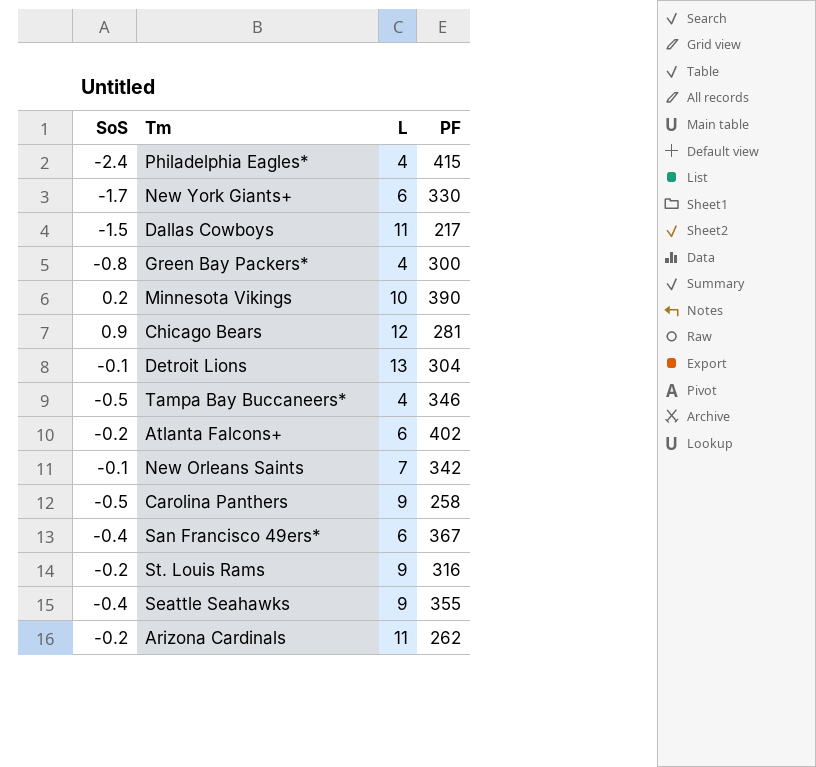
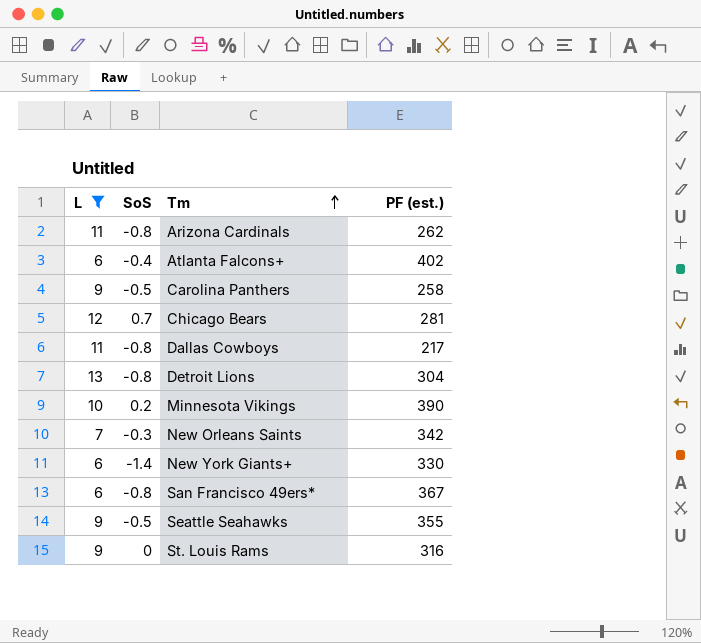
filter: none -> L != 4
row order: none -> Tm ascending
column L | position: 3 -> 1
column name: PF -> PF (est.)
Arizona Cardinals | SoS: -0.2 -> -0.8
Atlanta Falcons+ | SoS: -0.2 -> -0.4
Chicago Bears | SoS: 0.9 -> 0.7
Dallas Cowboys | SoS: -1.5 -> -0.8
Detroit Lions | SoS: -0.1 -> -0.8
New Orleans Saints | SoS: -0.1 -> -0.3
New York Giants+ | SoS: -1.7 -> -1.4
San Francisco 49ers* | SoS: -0.4 -> -0.8
Seattle Seahawks | SoS: -0.4 -> -0.5
St. Louis Rams | SoS: -0.2 -> 0

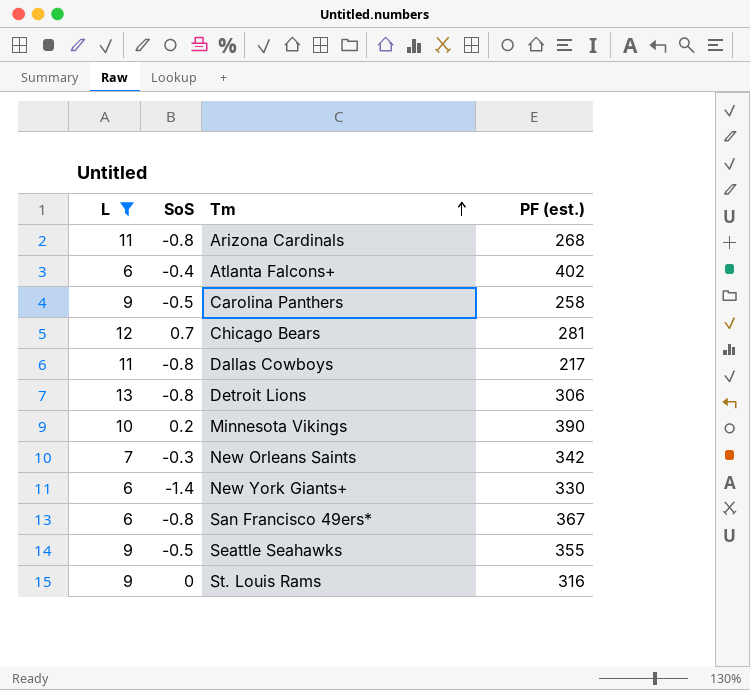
Arizona Cardinals | PF (est.): 262 -> 268
Detroit Lions | PF (est.): 304 -> 306

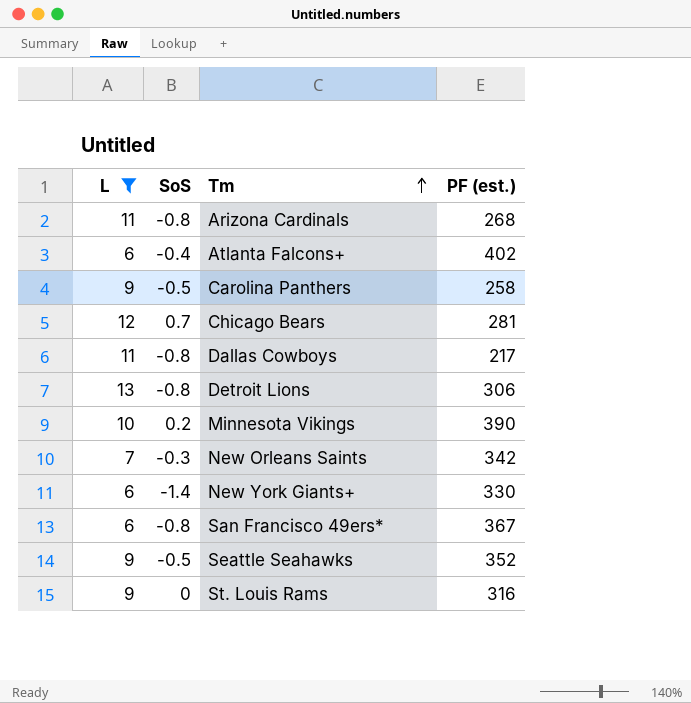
Seattle Seahawks | PF (est.): 355 -> 352

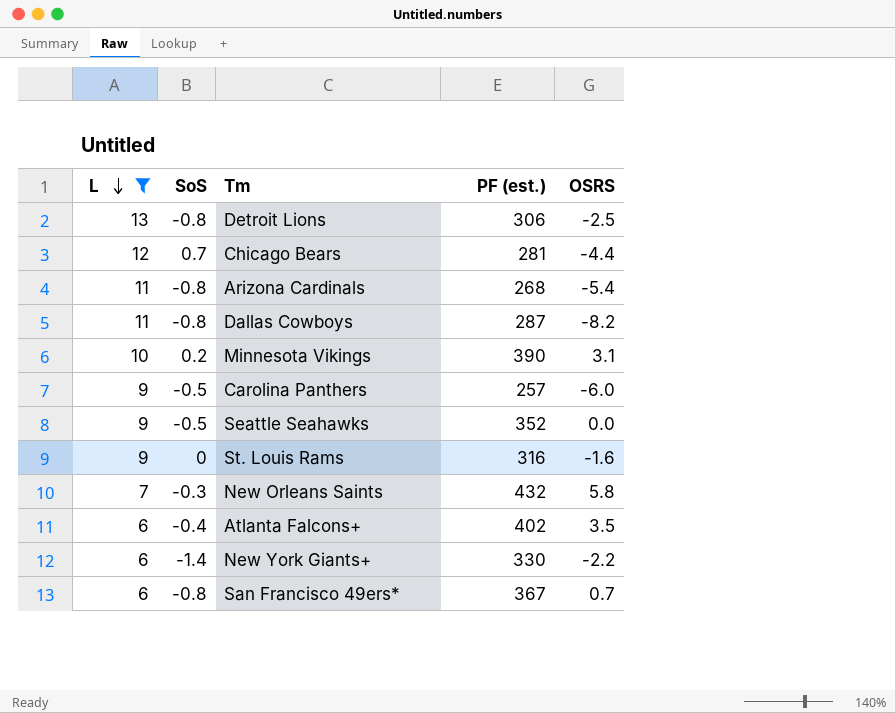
row order: Tm ascending -> L descending
column OSRS | position: none -> 5
Dallas Cowboys | PF (est.): 217 -> 287
Carolina Panthers | PF (est.): 258 -> 257
New Orleans Saints | PF (est.): 342 -> 432

